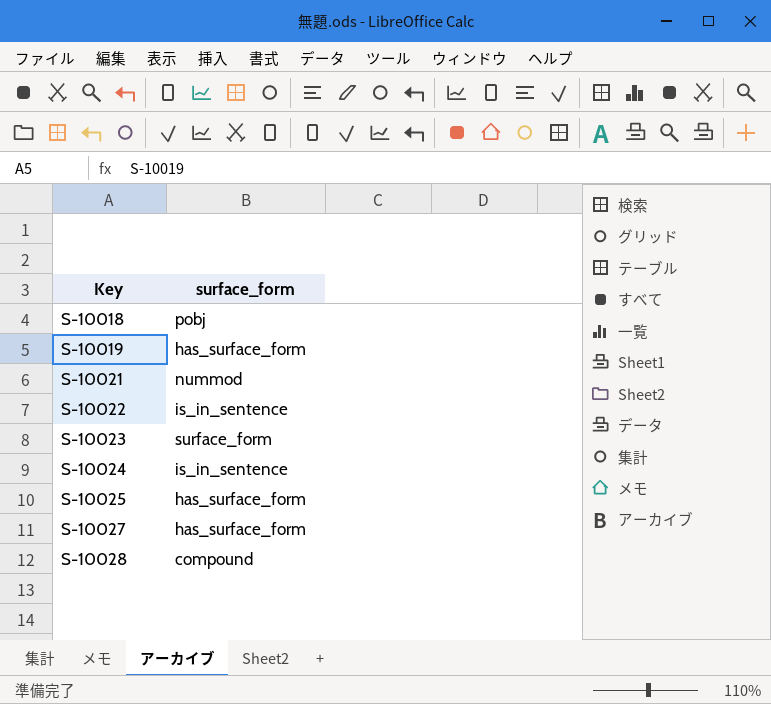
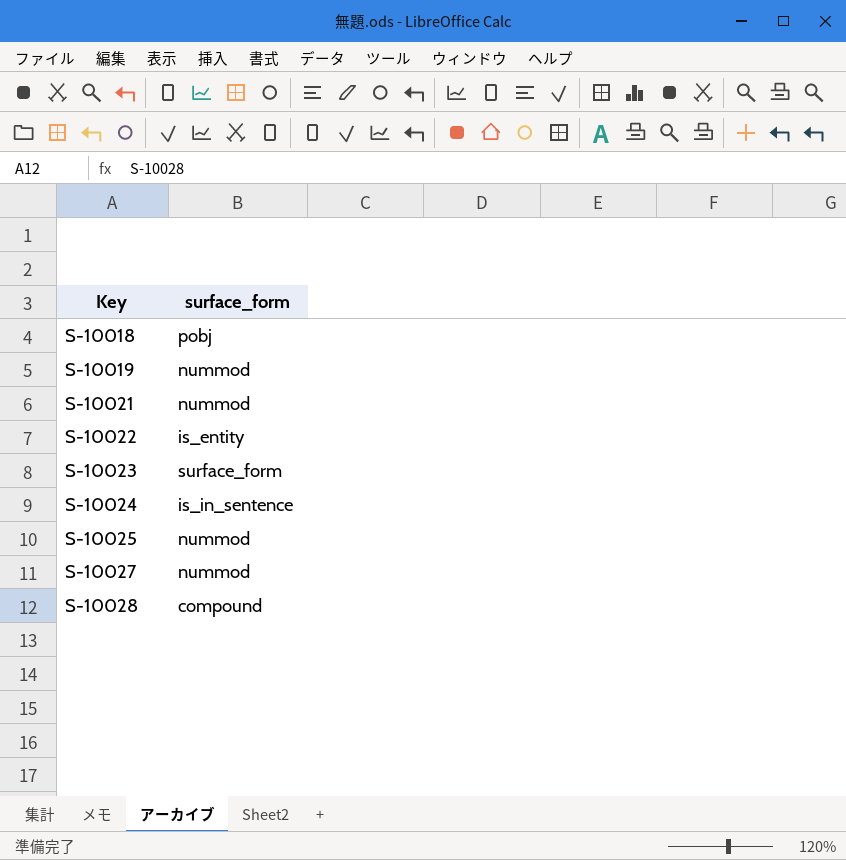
S-10019 | surface_form: has_surface_form -> nummod
S-10022 | surface_form: is_in_sentence -> is_entity
S-10025 | surface_form: has_surface_form -> nummod
S-10027 | surface_form: has_surface_form -> nummod

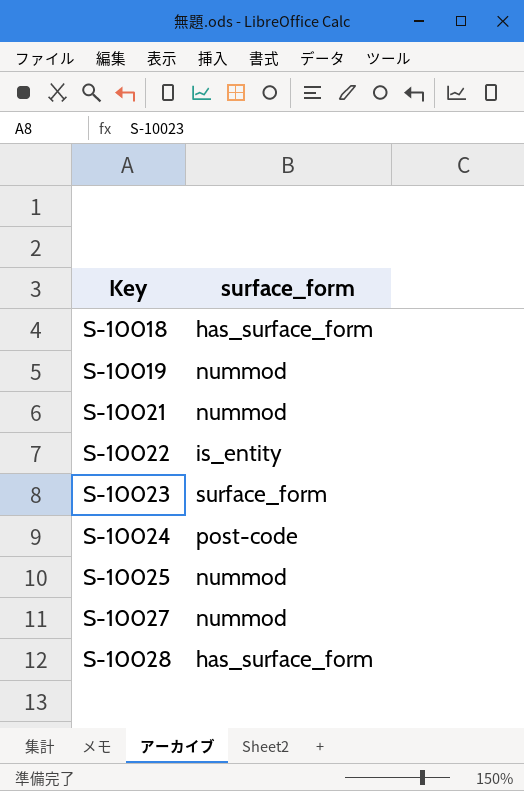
S-10018 | surface_form: pobj -> has_surface_form
S-10024 | surface_form: is_in_sentence -> post-code
S-10028 | surface_form: compound -> has_surface_form

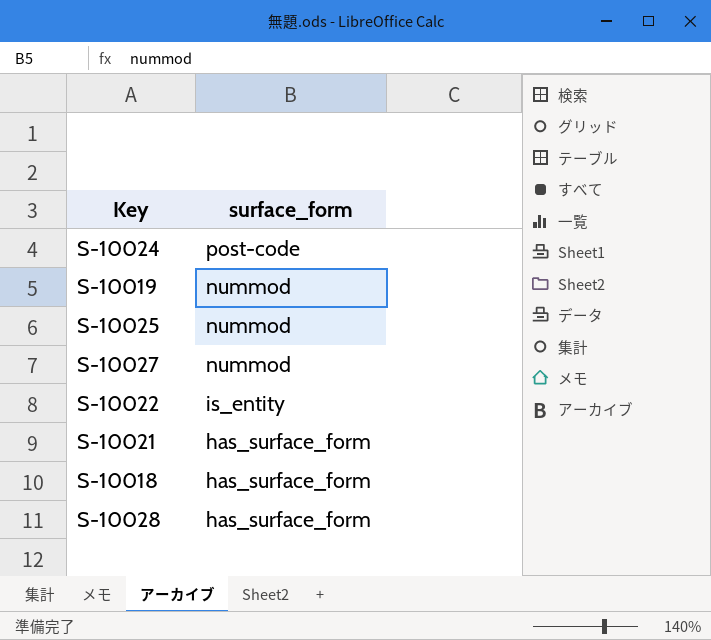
row order: Key ascending -> surface_form descending
row S-10023: surface_form -> none
S-10021 | surface_form: nummod -> has_surface_form

